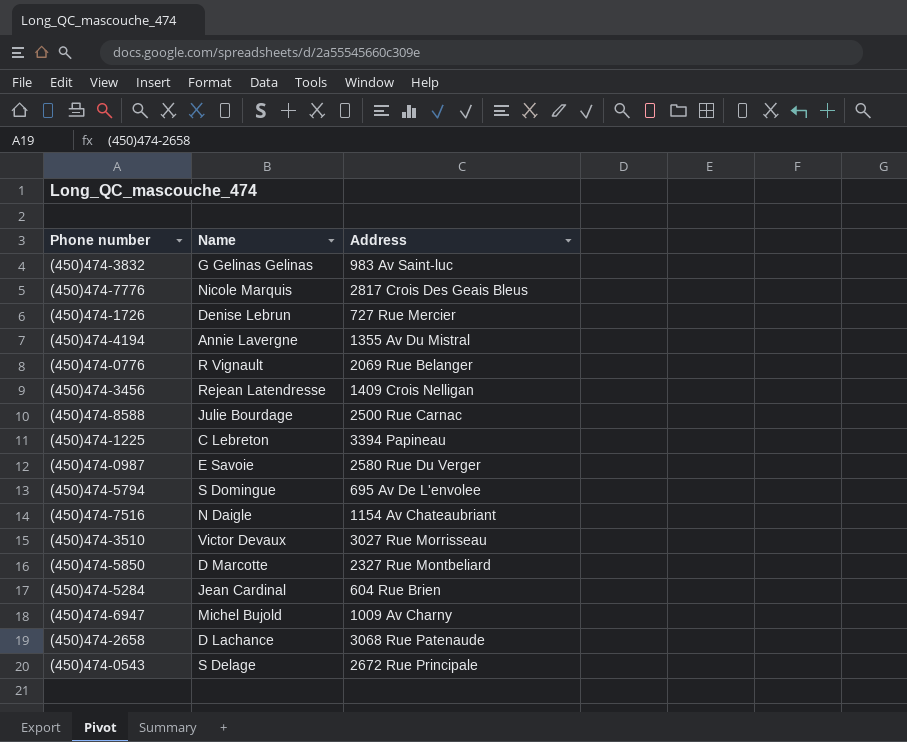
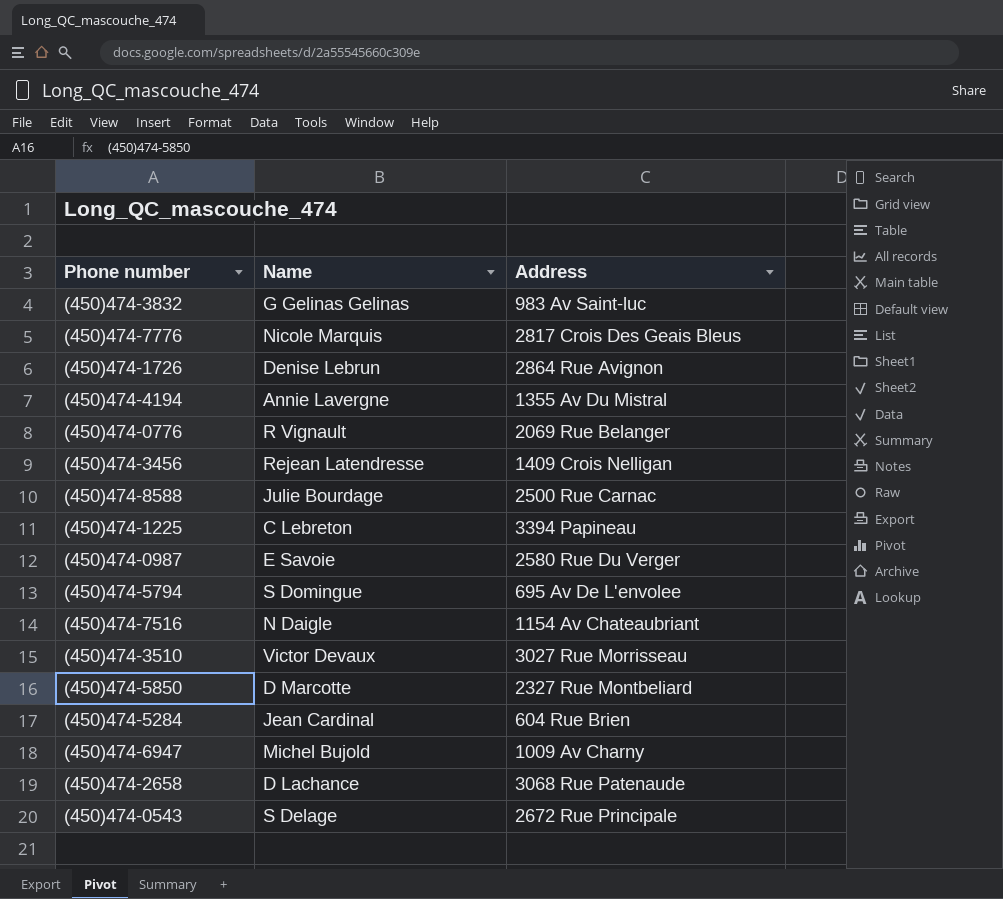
(450)474-1726 | Address: 727 Rue Mercier -> 2864 Rue Avignon

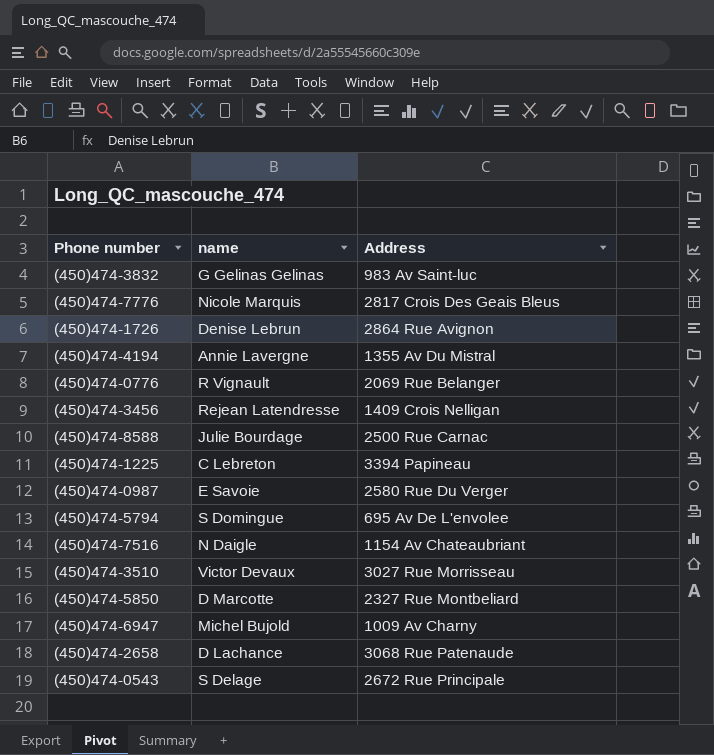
column name: Name -> name
row (450)474-5284: Jean Cardinal | 604 Rue Brien -> none

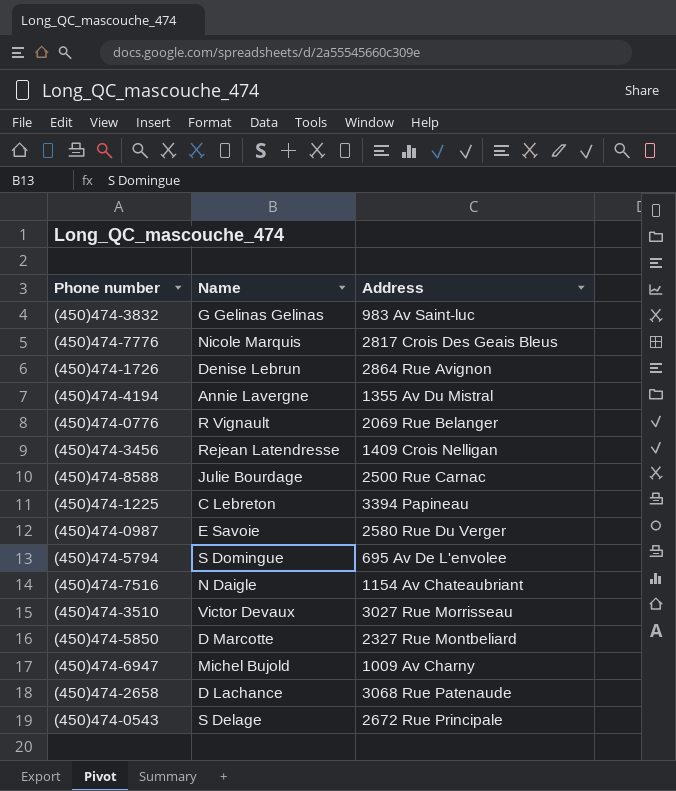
column name: name -> Name

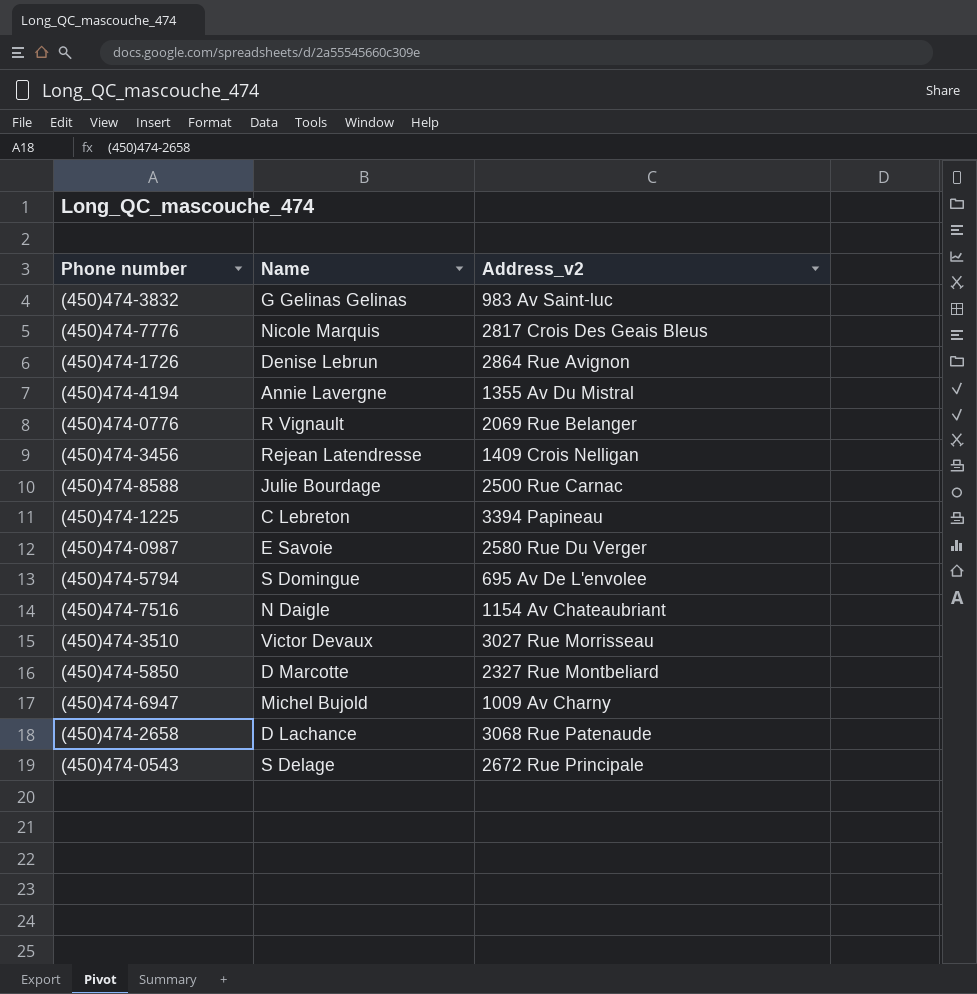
column name: Address -> Address_v2

